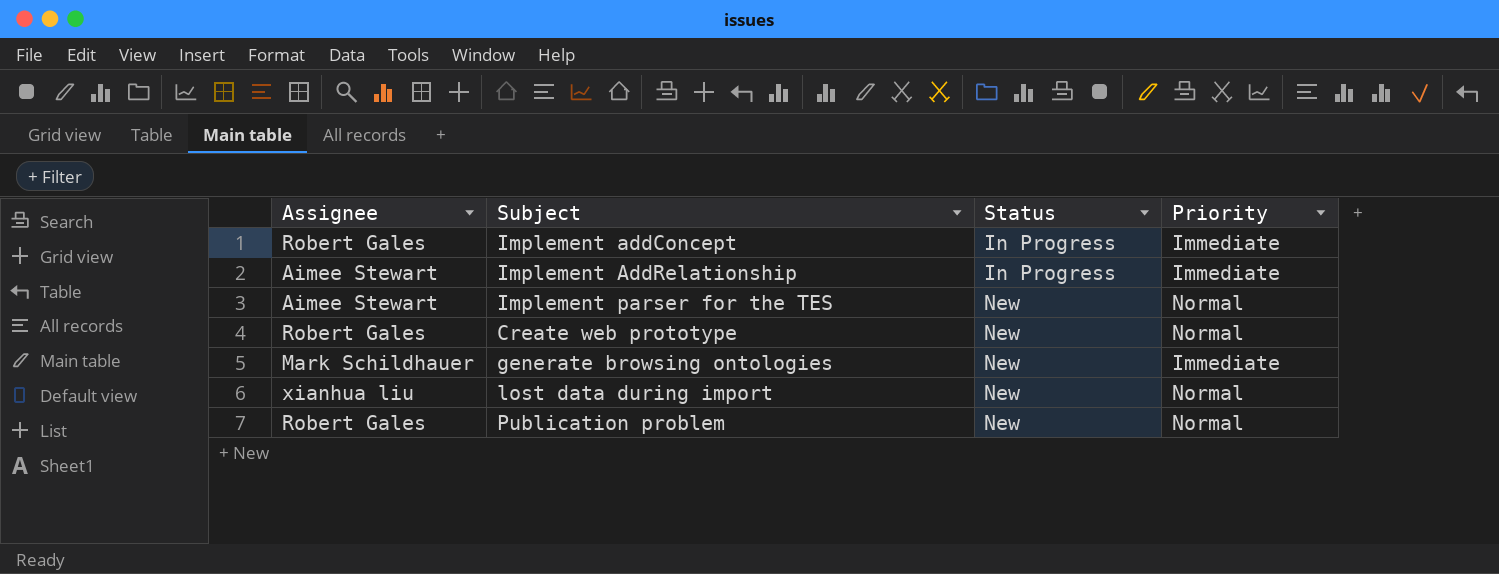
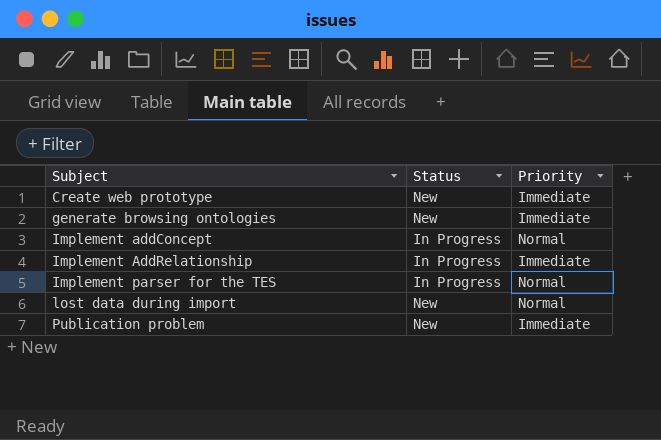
row order: Status ascending -> Subject ascending
column Assignee | position: 1 -> none
Create web prototype | Priority: Normal -> Immediate
Implement addConcept | Priority: Immediate -> Normal
Implement parser for the TES | Status: New -> In Progress
Publication problem | Priority: Normal -> Immediate

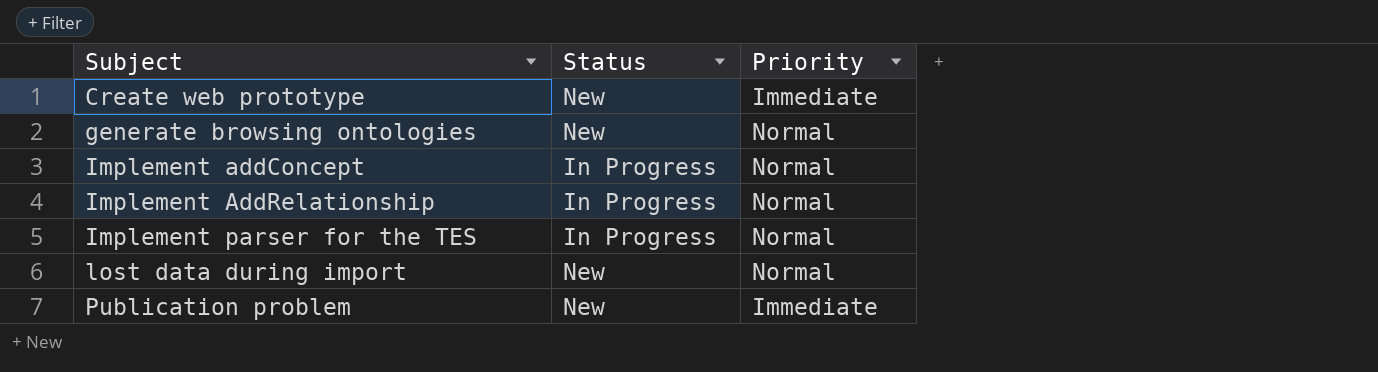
generate browsing ontologies | Priority: Immediate -> Normal
Implement AddRelationship | Priority: Immediate -> Normal

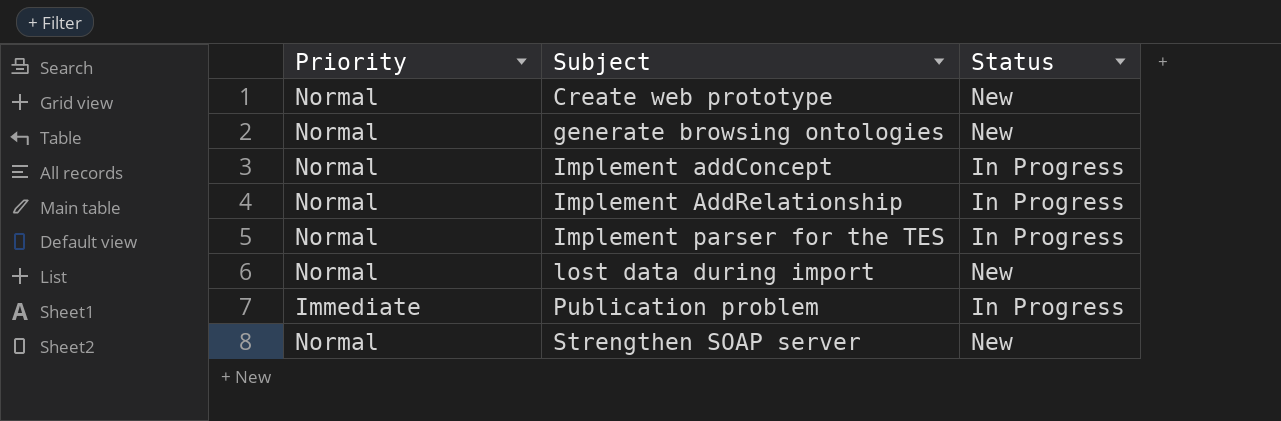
column Priority | position: 3 -> 1
Create web prototype | Priority: Immediate -> Normal
Publication problem | Status: New -> In Progress
row Strengthen SOAP server: none -> Normal | New

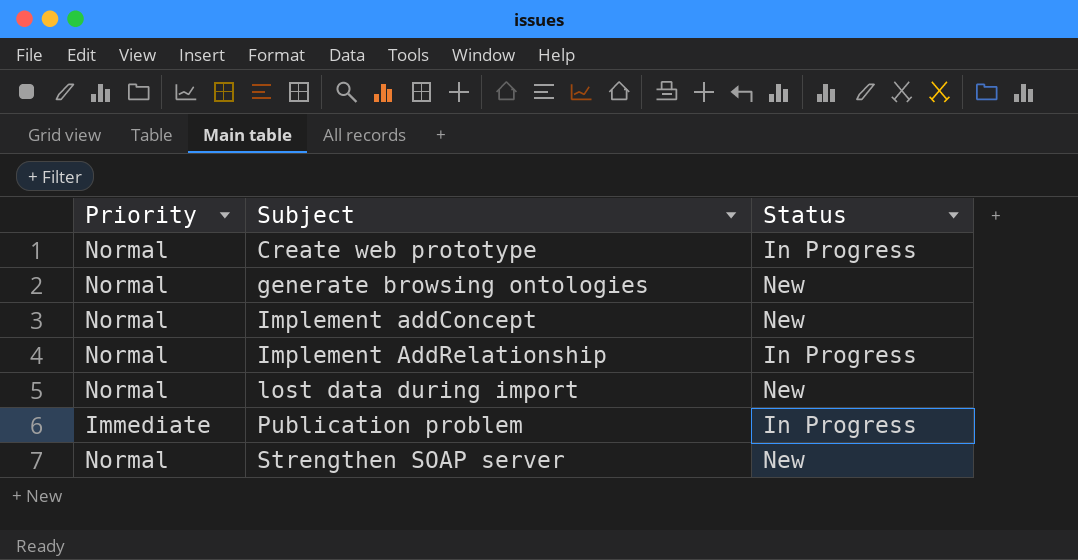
row Implement parser for the TES: Normal | In Progress -> none
Create web prototype | Status: New -> In Progress
Implement addConcept | Status: In Progress -> New

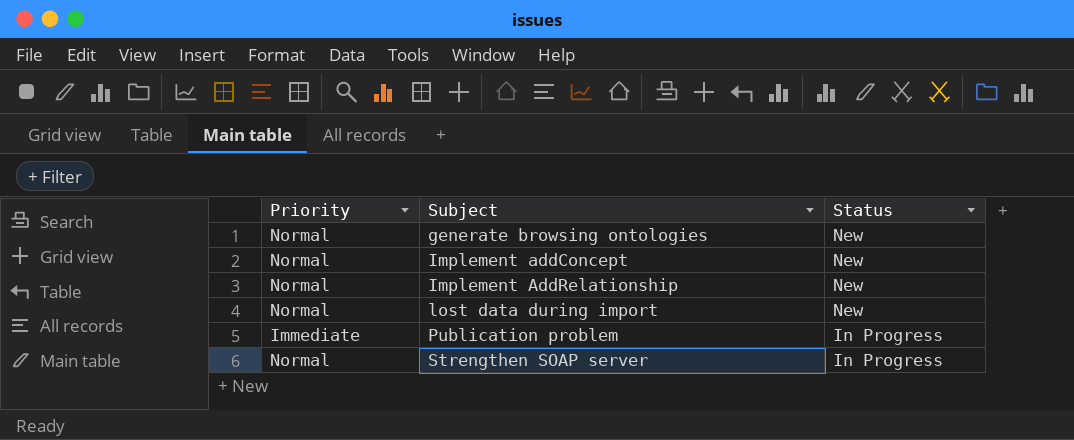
row Create web prototype: Normal | In Progress -> none
Implement AddRelationship | Status: In Progress -> New
Strengthen SOAP server | Status: New -> In Progress

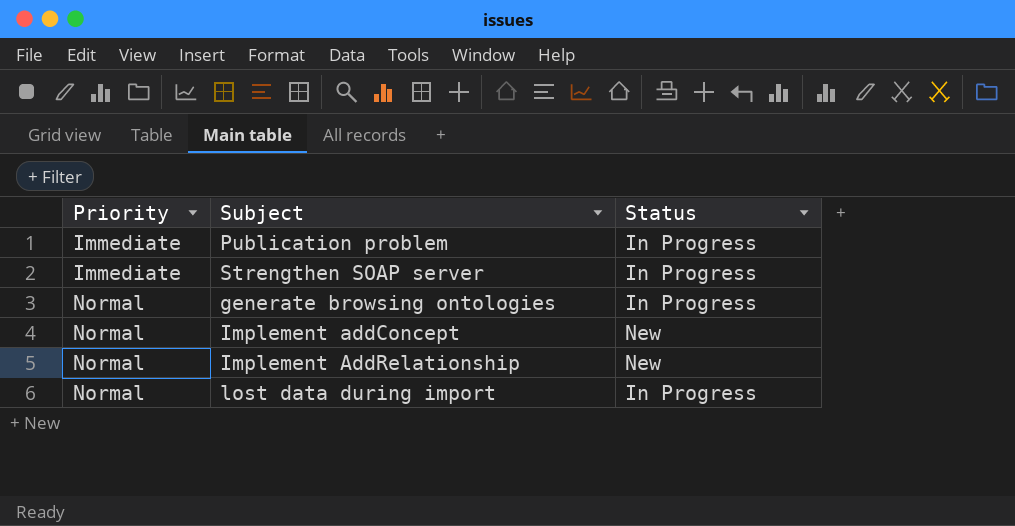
row order: Subject ascending -> Priority ascending
Strengthen SOAP server | Priority: Normal -> Immediate
generate browsing ontologies | Status: New -> In Progress
lost data during import | Status: New -> In Progress

